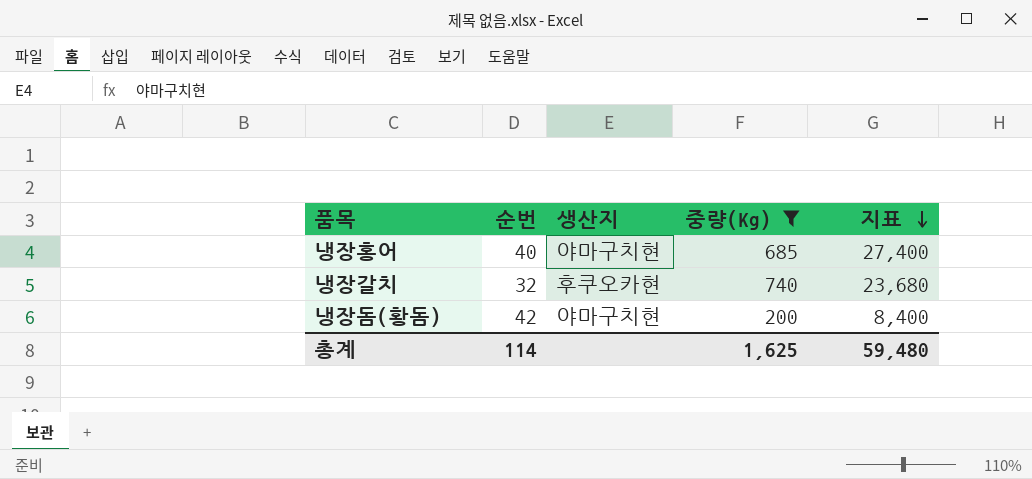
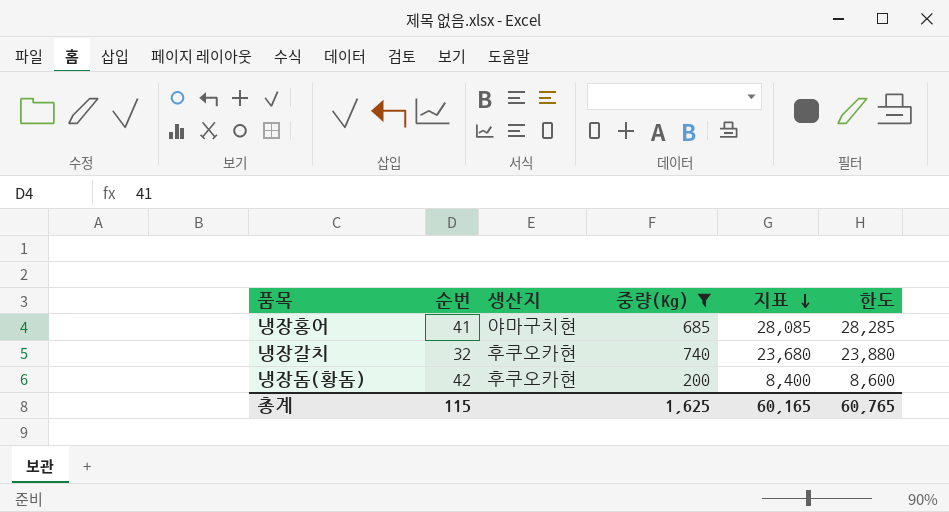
column 한도 | formula: none -> [지표] + 200
냉장홍어 | 순번: 40 -> 41
냉장홍어 | 지표: 27,400 -> 28,085
냉장돔(황돔) | 생산지: 야마구치현 -> 후쿠오카현
총계 | 순번: 114 -> 115
총계 | 지표: 59,480 -> 60,165

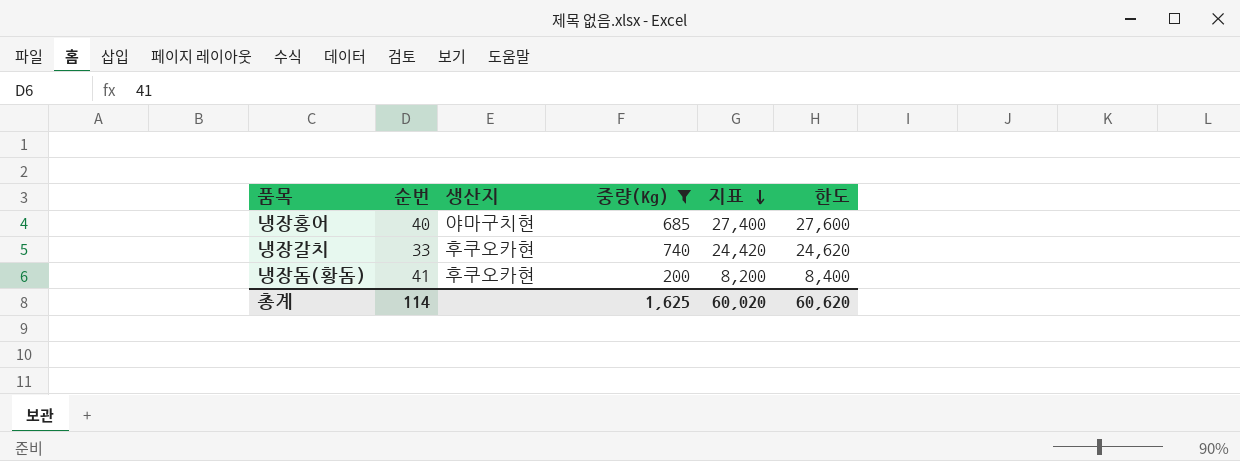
냉장홍어 | 순번: 41 -> 40
냉장홍어 | 지표: 28,085 -> 27,400
냉장홍어 | 한도: 28,285 -> 27,600
냉장갈치 | 순번: 32 -> 33
냉장갈치 | 지표: 23,680 -> 24,420
냉장갈치 | 한도: 23,880 -> 24,620
냉장돔(황돔) | 순번: 42 -> 41
냉장돔(황돔) | 지표: 8,400 -> 8,200
냉장돔(황돔) | 한도: 8,600 -> 8,400
총계 | 순번: 115 -> 114
총계 | 지표: 60,165 -> 60,020
총계 | 한도: 60,765 -> 60,620

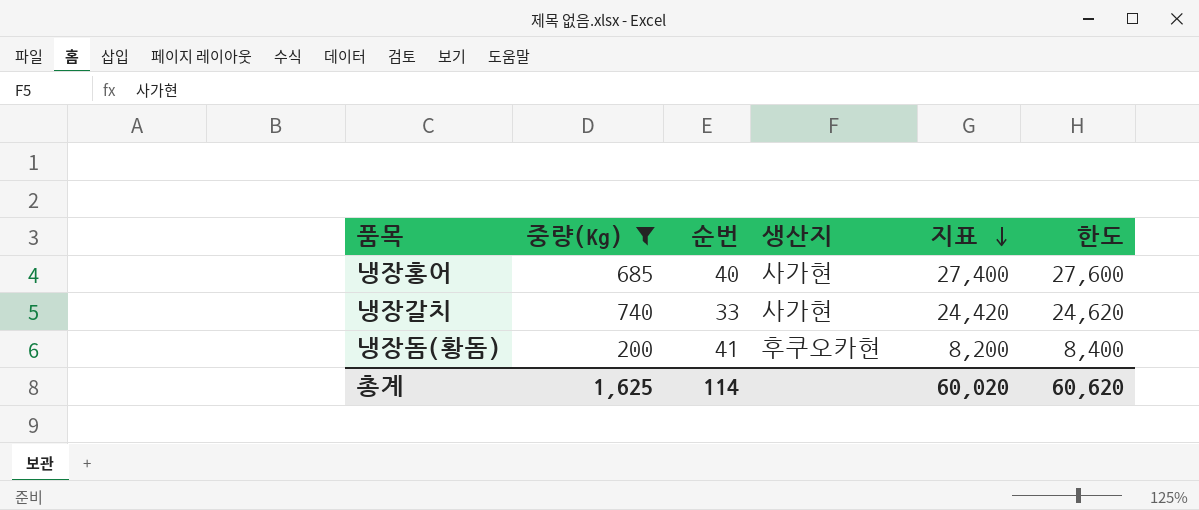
column 중량(Kg) | position: 4 -> 2
냉장홍어 | 생산지: 야마구치현 -> 사가현
냉장갈치 | 생산지: 후쿠오카현 -> 사가현

